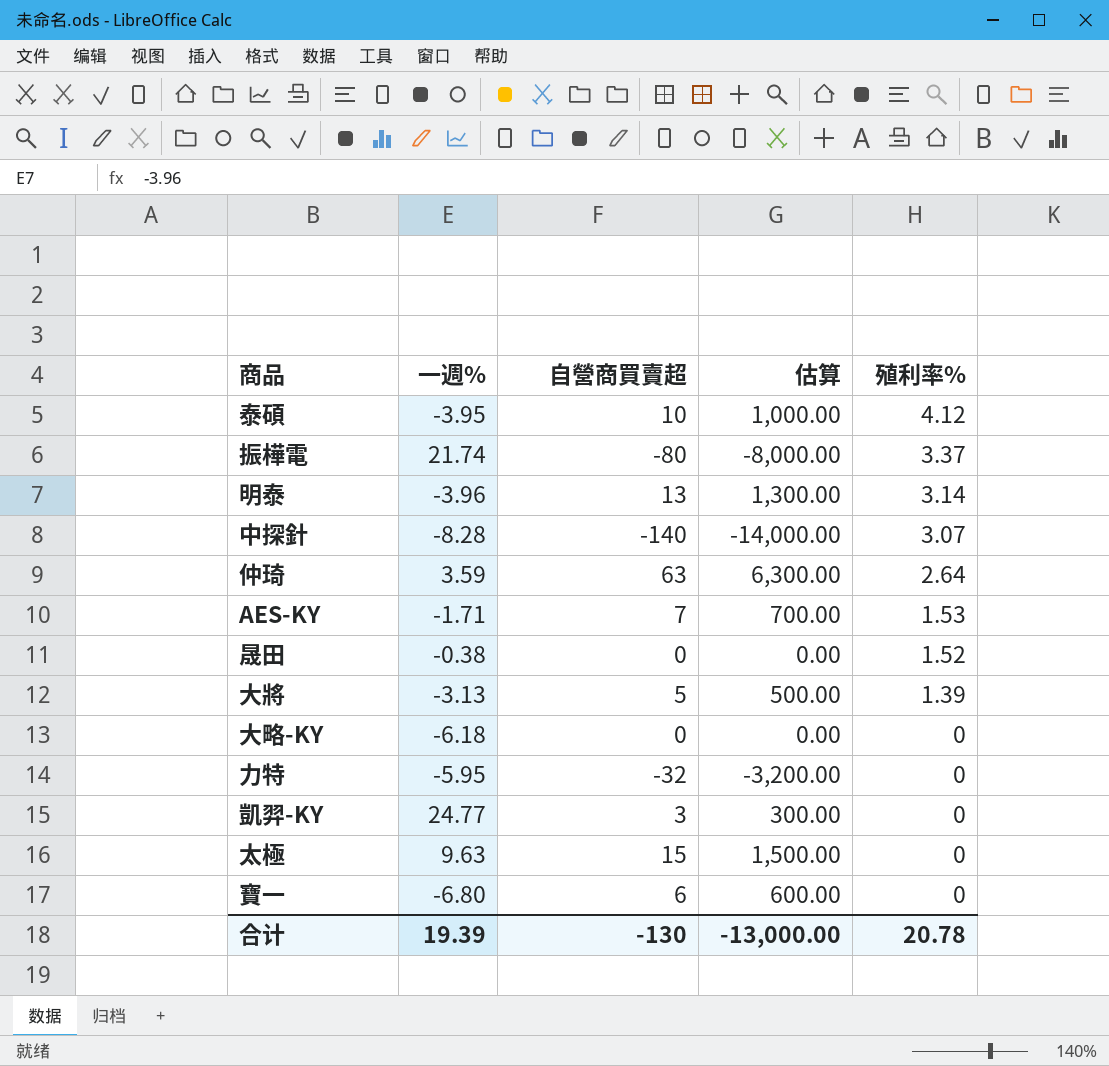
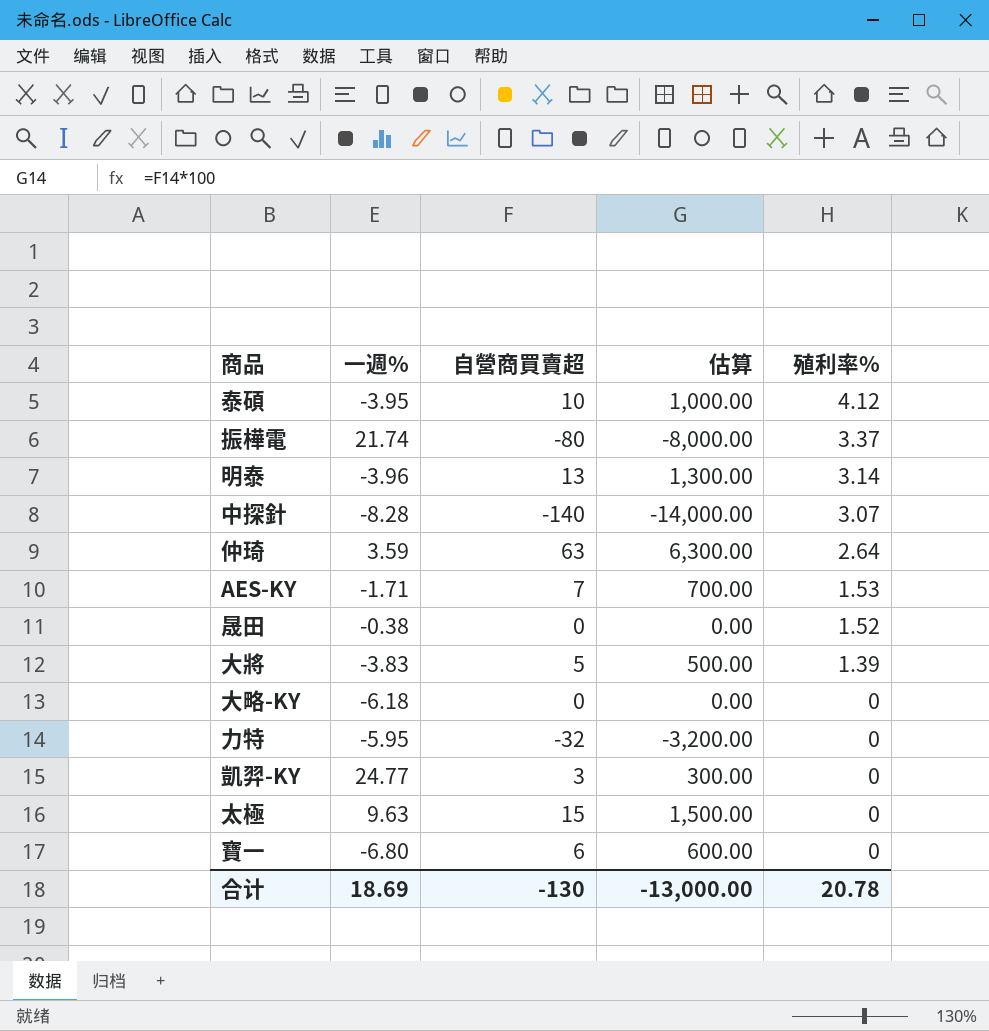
大將 | 一週%: -3.13 -> -3.83
合计 | 一週%: 19.39 -> 18.69

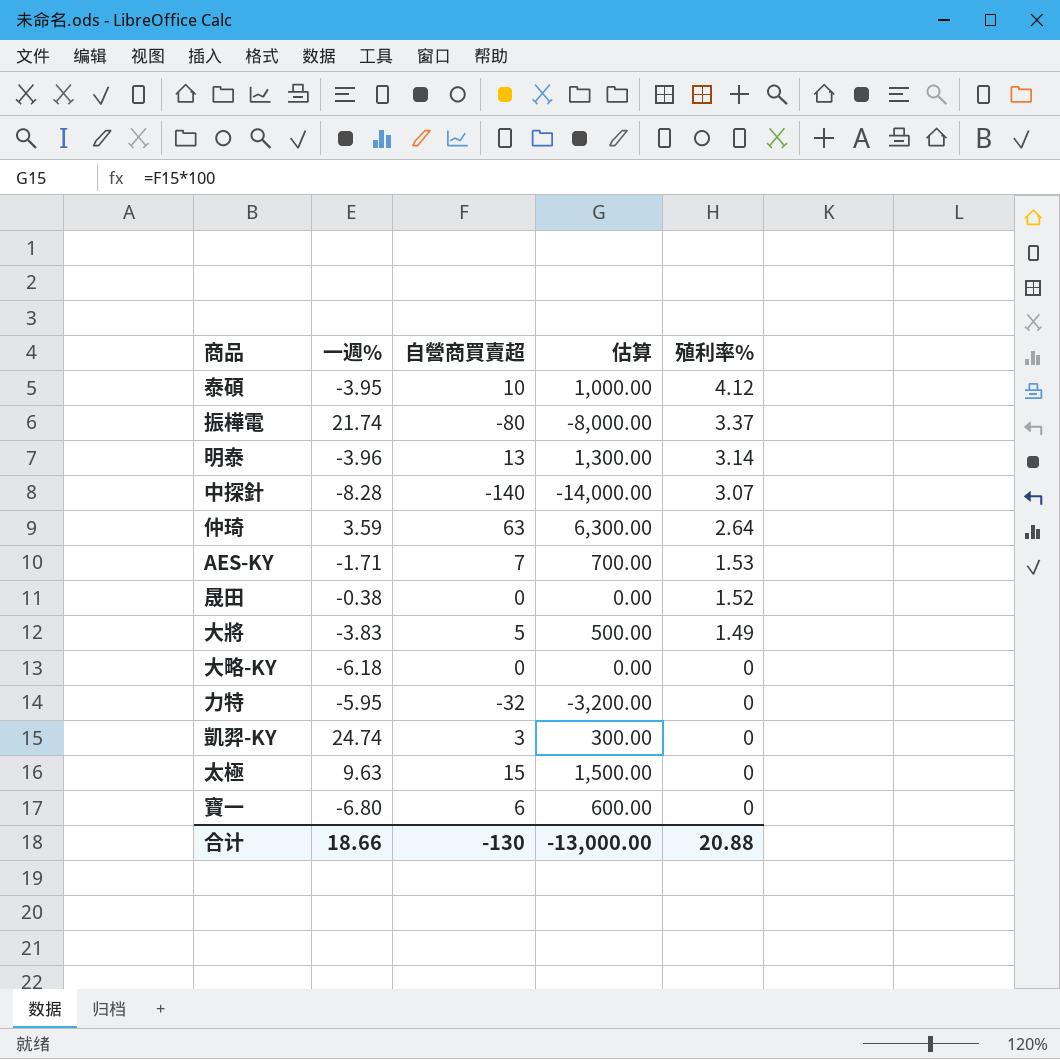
大將 | 殖利率%: 1.39 -> 1.49
凱羿-KY | 一週%: 24.77 -> 24.74
合计 | 一週%: 18.69 -> 18.66
合计 | 殖利率%: 20.78 -> 20.88

